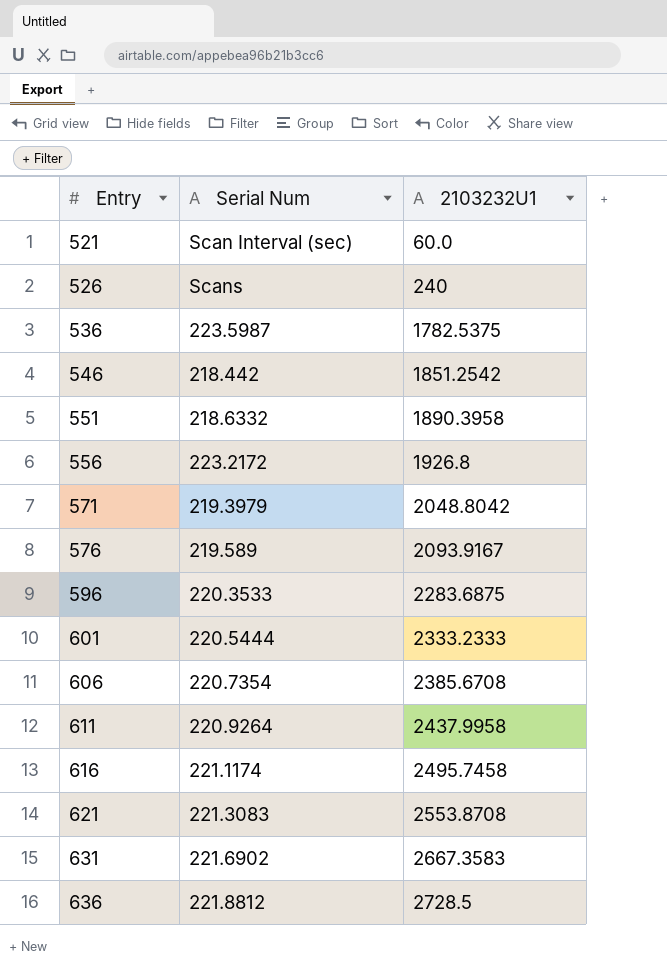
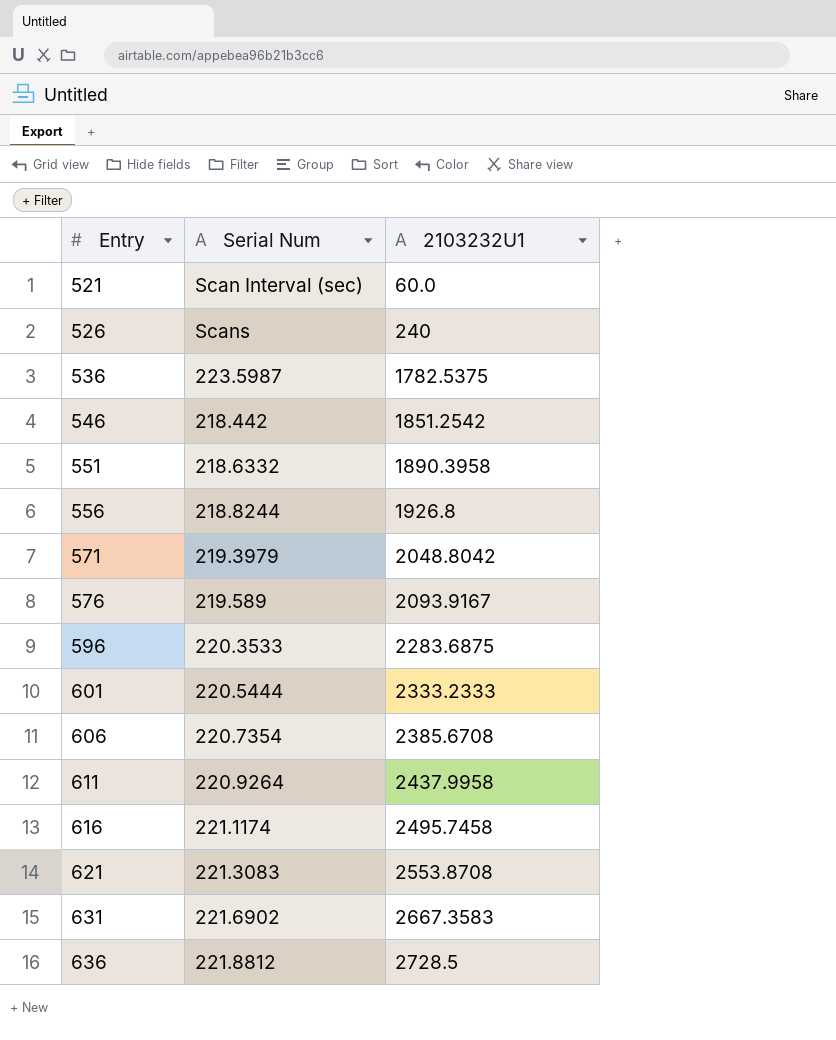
556 | Serial Num: 223.2172 -> 218.8244

